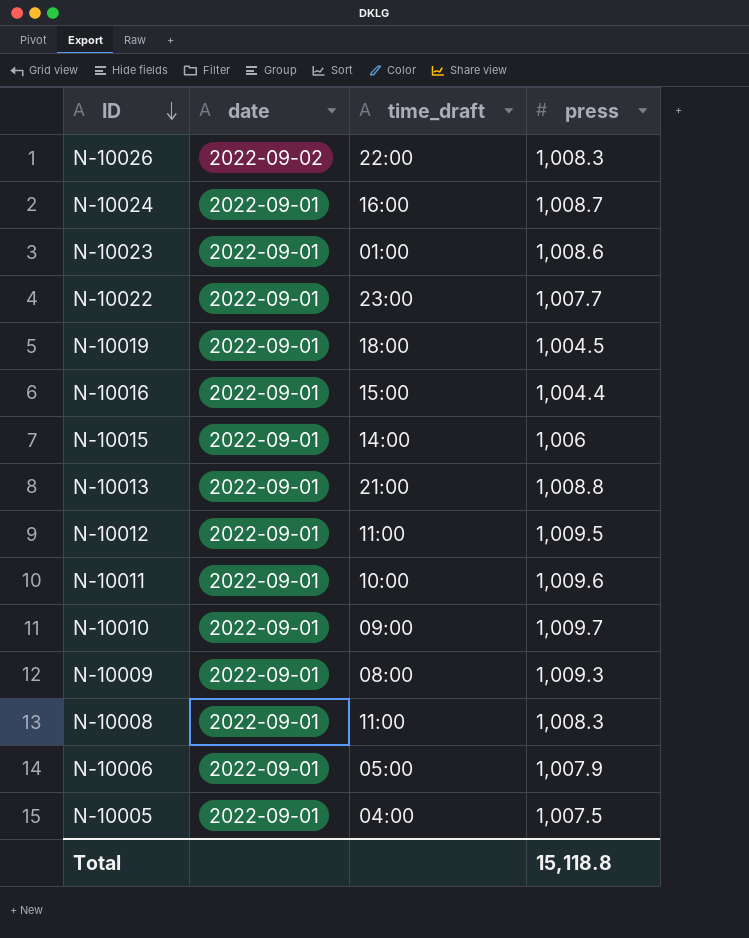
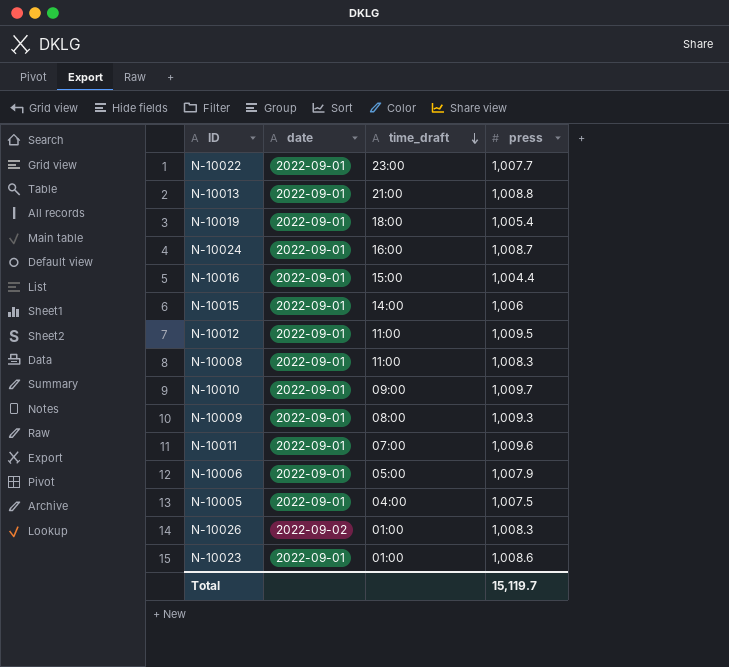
row order: ID descending -> time_draft descending
N-10019 | press: 1,004.5 -> 1,005.4
N-10011 | time_draft: 10:00 -> 07:00
N-10026 | time_draft: 22:00 -> 01:00
Total | press: 15,118.8 -> 15,119.7

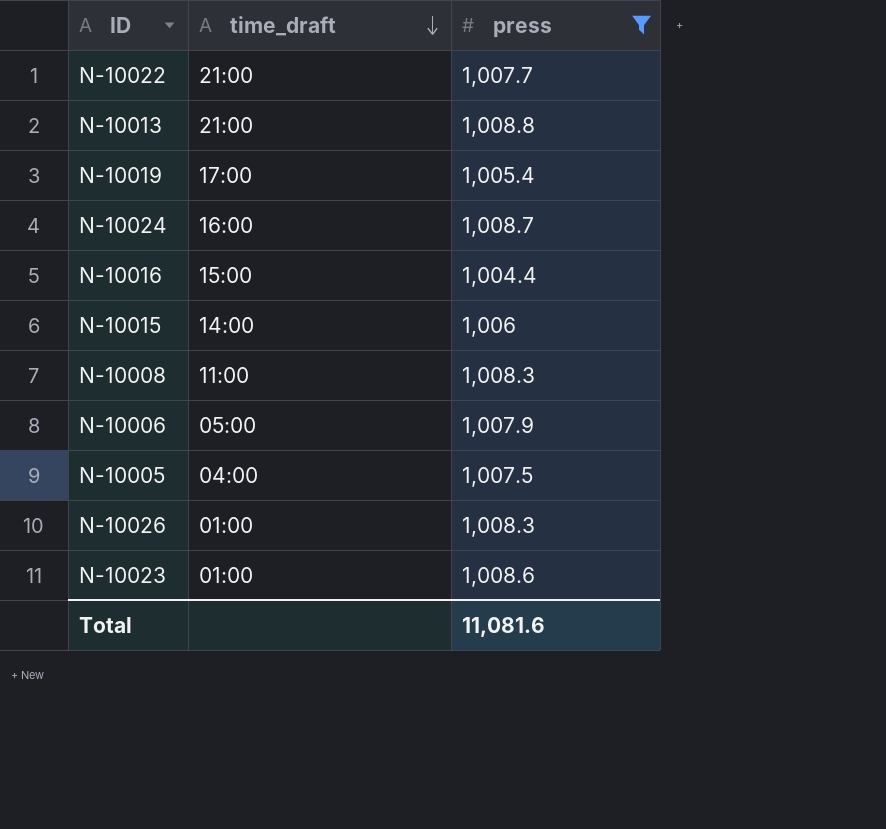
filter: none -> press <= 1,008.8
column date | position: 2 -> none
N-10022 | time_draft: 23:00 -> 21:00
N-10019 | time_draft: 18:00 -> 17:00
Total | press: 15,119.7 -> 11,081.6

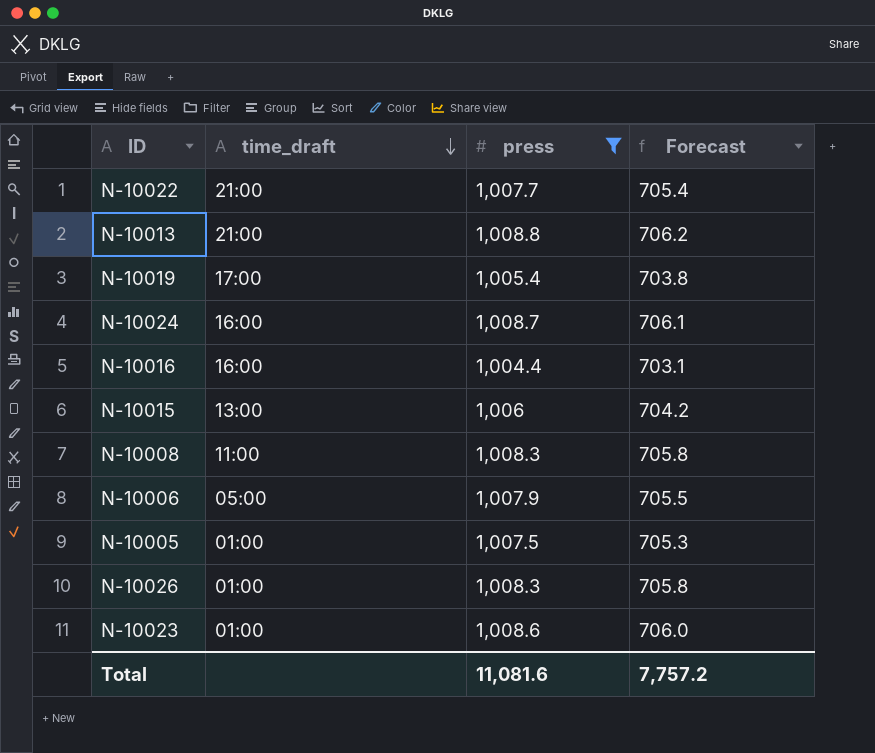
column Forecast | formula: none -> [press] * 0.7
N-10016 | time_draft: 15:00 -> 16:00
N-10015 | time_draft: 14:00 -> 13:00
N-10005 | time_draft: 04:00 -> 01:00

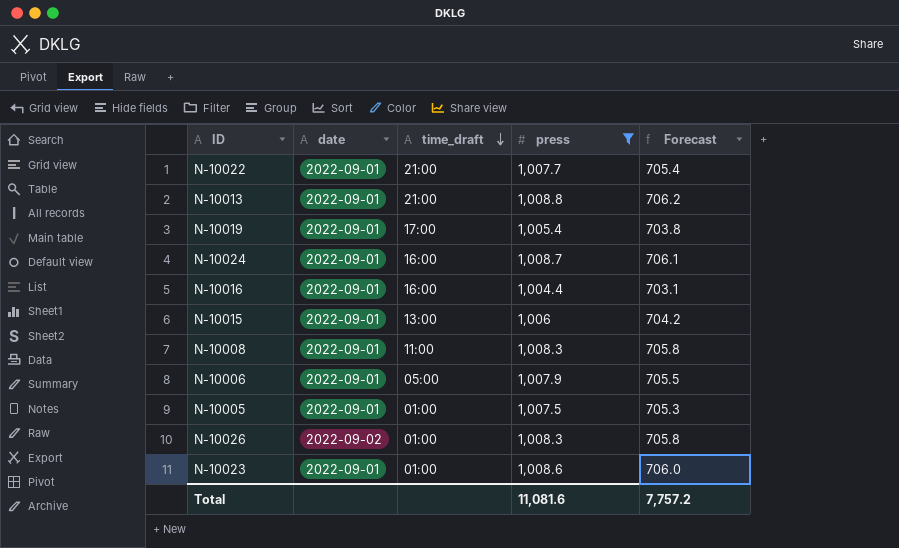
column date | position: none -> 2

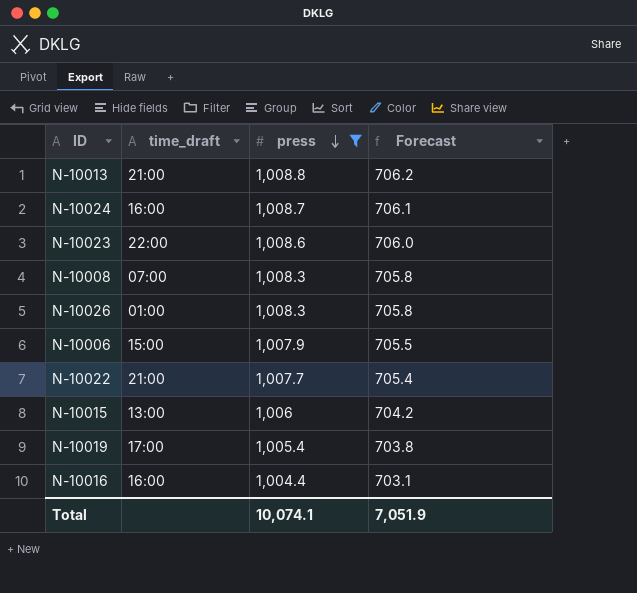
row order: time_draft descending -> press descending
column date | position: 2 -> none
row N-10005: 2022-09-01 | 01:00 | 1,007.5 | 705.3 -> none
N-10023 | time_draft: 01:00 -> 22:00
N-10008 | time_draft: 11:00 -> 07:00
N-10006 | time_draft: 05:00 -> 15:00
Total | press: 11,081.6 -> 10,074.1
Total | Forecast: 7,757.2 -> 7,051.9

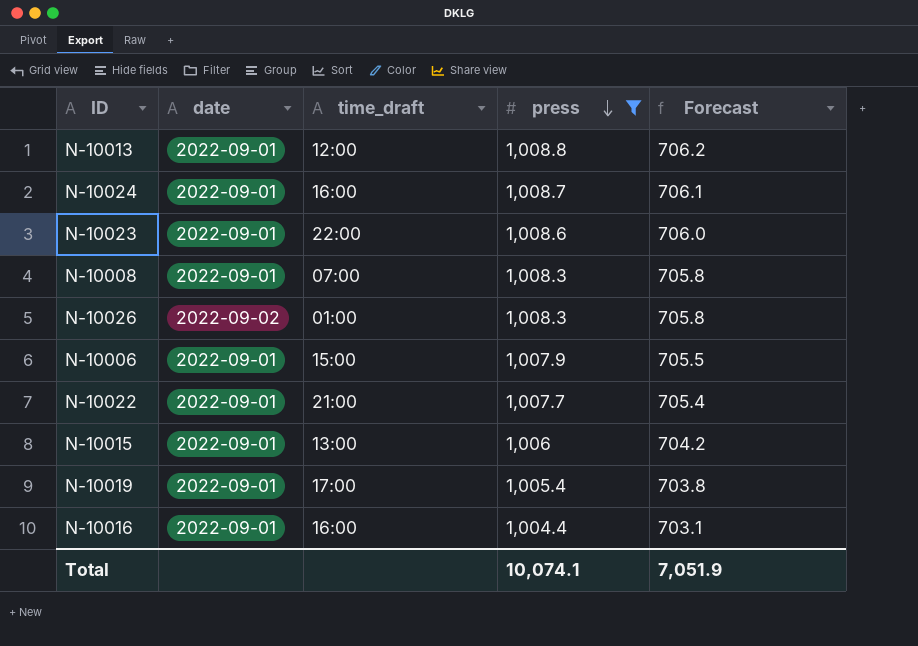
column date | position: none -> 2
N-10013 | time_draft: 21:00 -> 12:00

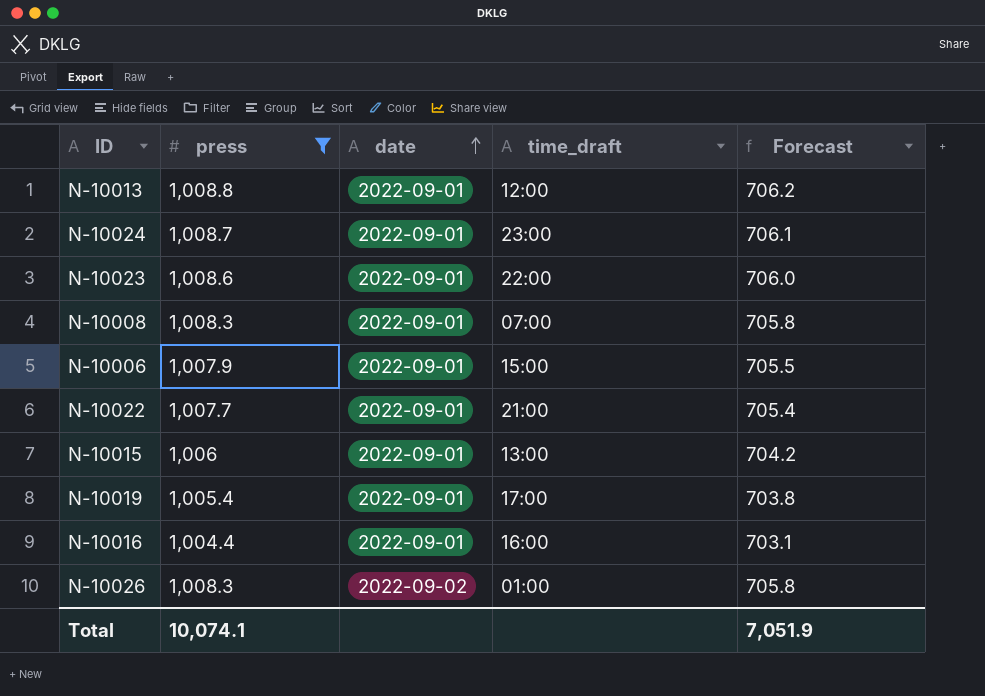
row order: press descending -> date ascending
column press | position: 4 -> 2
N-10024 | time_draft: 16:00 -> 23:00

